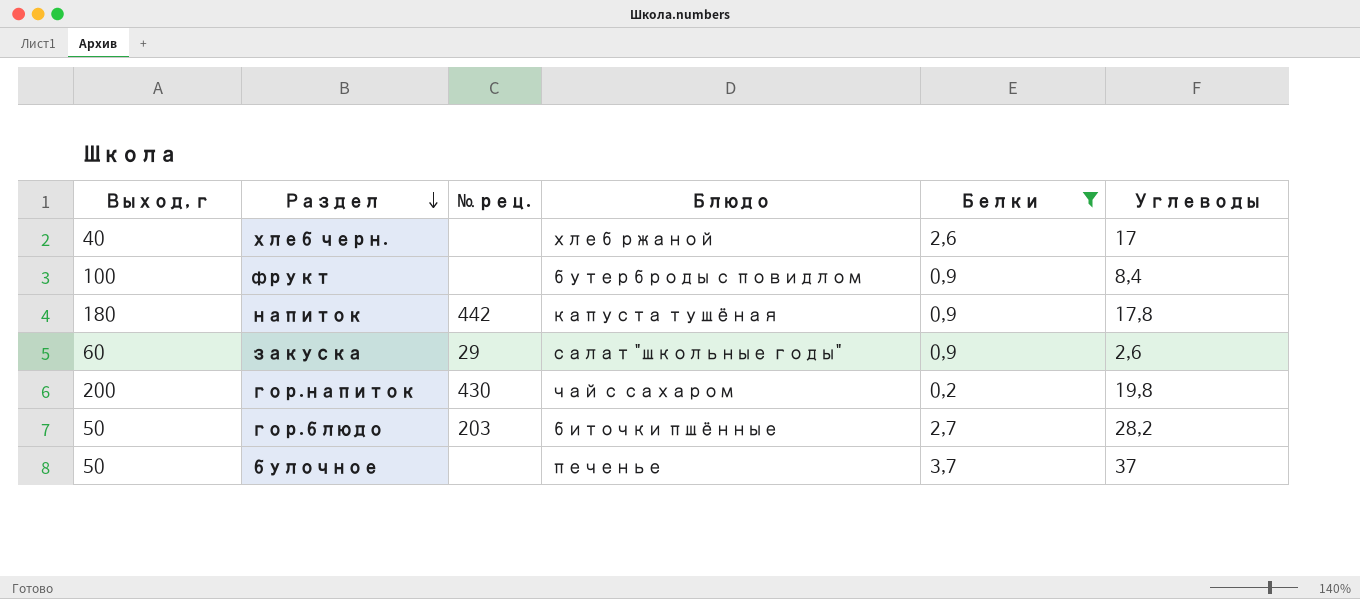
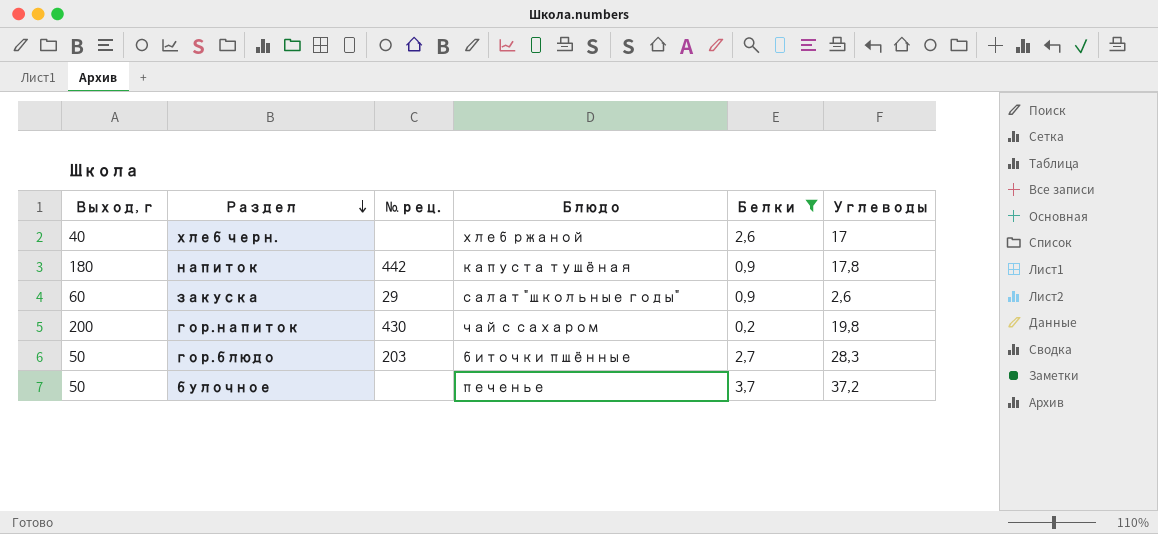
row фрукт: 100 | none | бутерброды с повидлом | 0,9 | 8,4 -> none
гор.блюдо | Углеводы: 28,2 -> 28,3
булочное | Углеводы: 37 -> 37,2

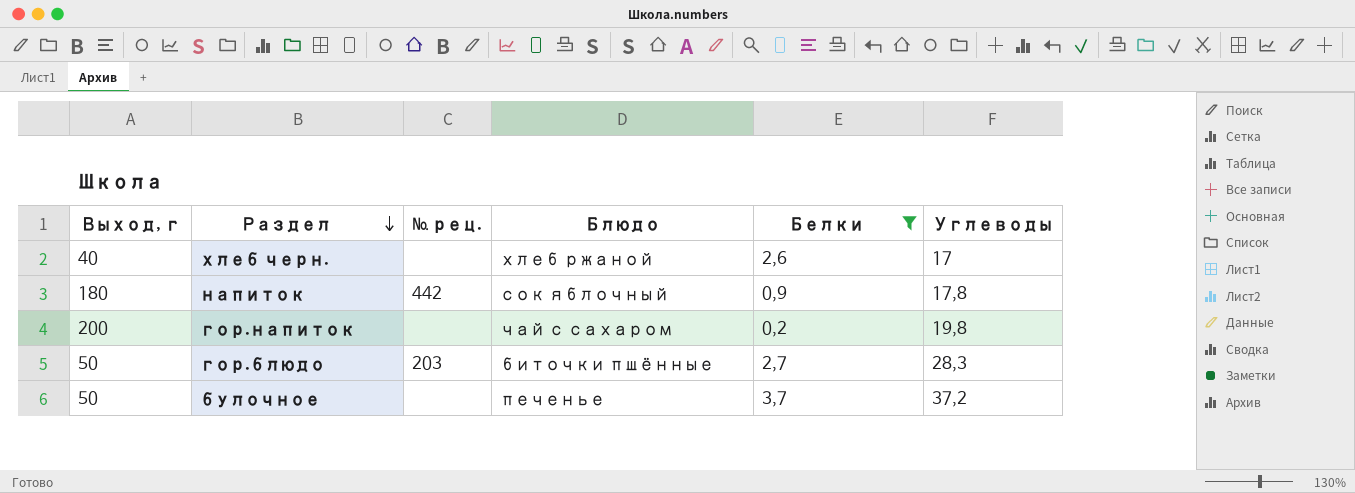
row закуска: 60 | 29 | салат "школьные годы" | 0,9 | 2,6 -> none
напиток | Блюдо: капуста тушёная -> сок яблочный
гор.напиток | № рец.: 430 -> none

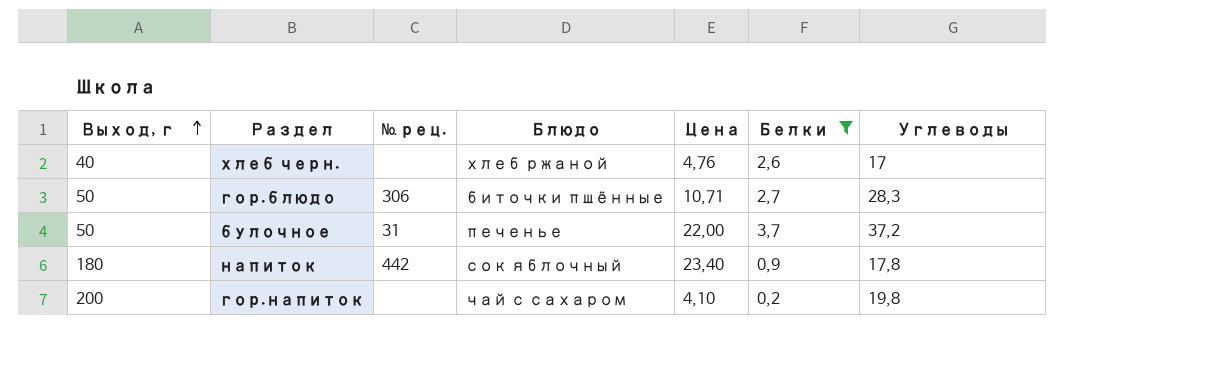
row order: Раздел descending -> Выход, г ascending
column Цена | position: none -> 5
гор.блюдо | № рец.: 203 -> 306
булочное | № рец.: none -> 31

